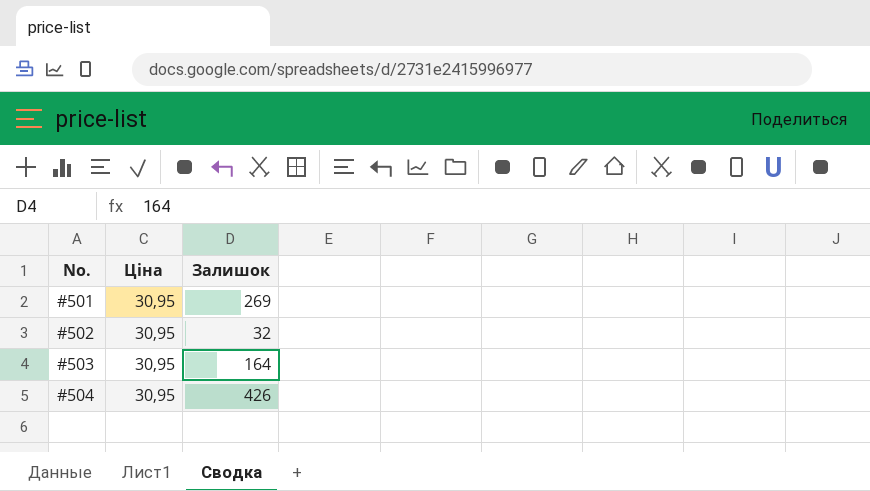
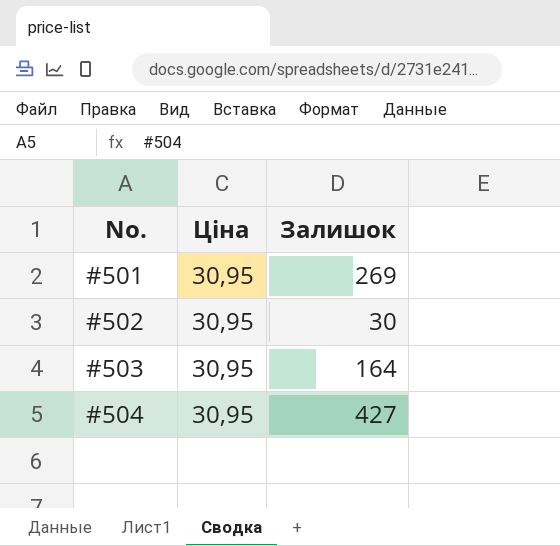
#502 | Залишок: 32 -> 30
#504 | Залишок: 426 -> 427

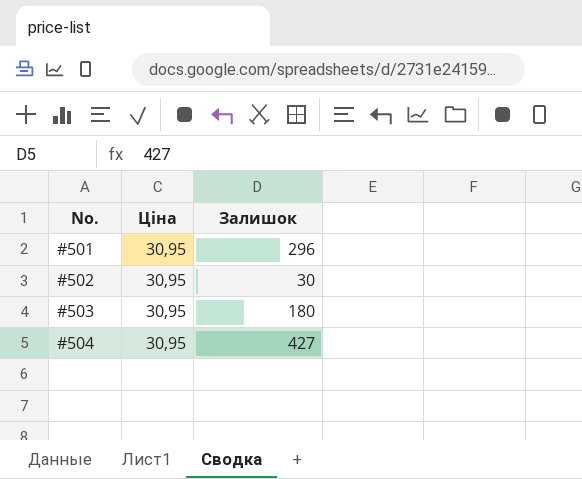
#501 | Залишок: 269 -> 296
#503 | Залишок: 164 -> 180

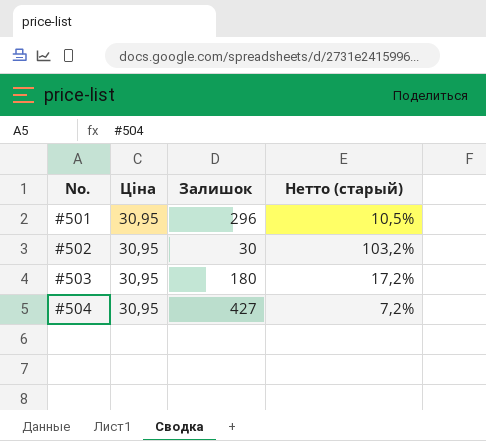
column Нетто (старый) | formula: none -> [Ціна] / [Залишок]

